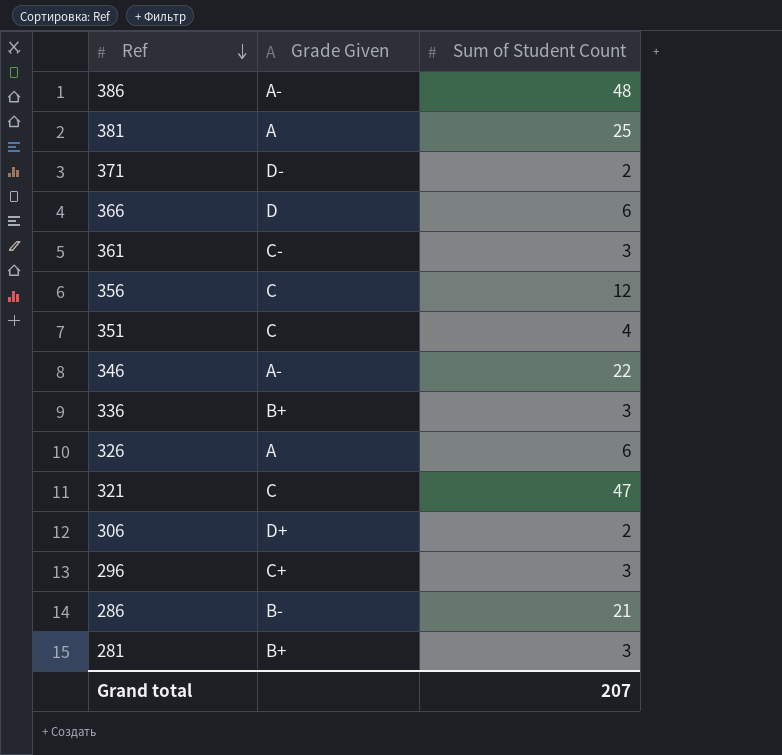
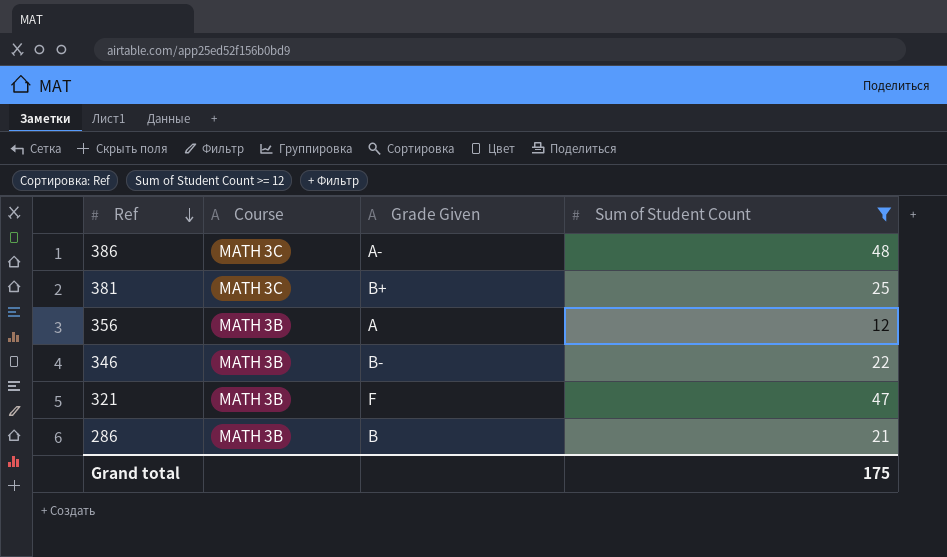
filter: none -> Sum of Student Count >= 12
column Course | position: none -> 2
381 | Grade Given: A -> B+
356 | Grade Given: C -> A
346 | Grade Given: A- -> B-
321 | Grade Given: C -> F
286 | Grade Given: B- -> B
Grand total | Sum of Student Count: 207 -> 175

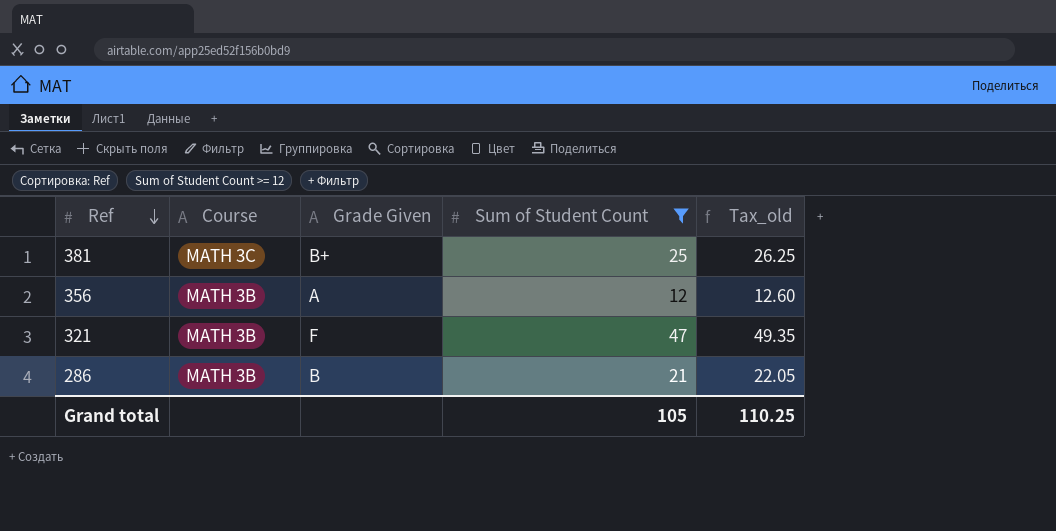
column Tax_old | formula: none -> [Sum of Student Count] * 1.05
row 386: MATH 3C | A- | 48 -> none
row 346: MATH 3B | B- | 22 -> none
Grand total | Sum of Student Count: 175 -> 105

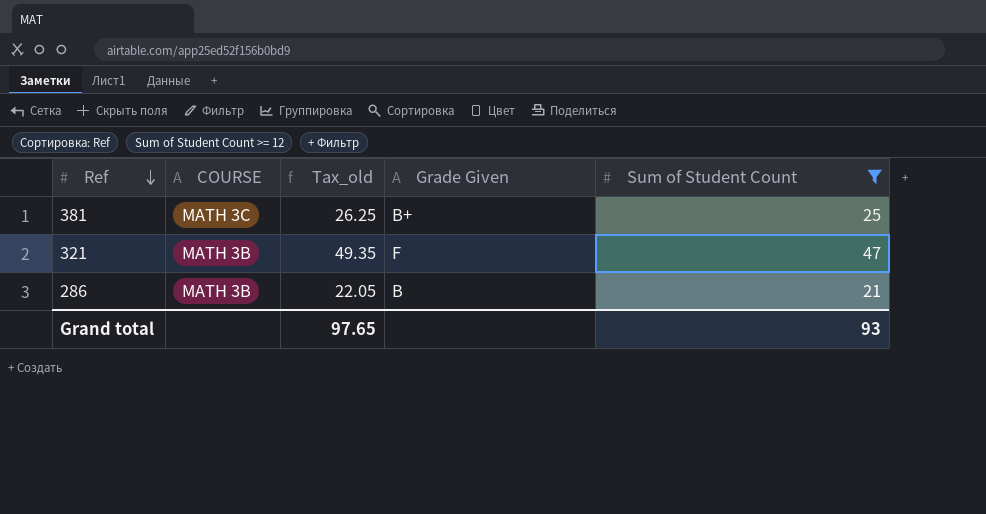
column name: Course -> COURSE
column Tax_old | position: 5 -> 3
row 356: MATH 3B | A | 12 | 12.60 -> none
Grand total | Tax_old: 110.25 -> 97.65
Grand total | Sum of Student Count: 105 -> 93

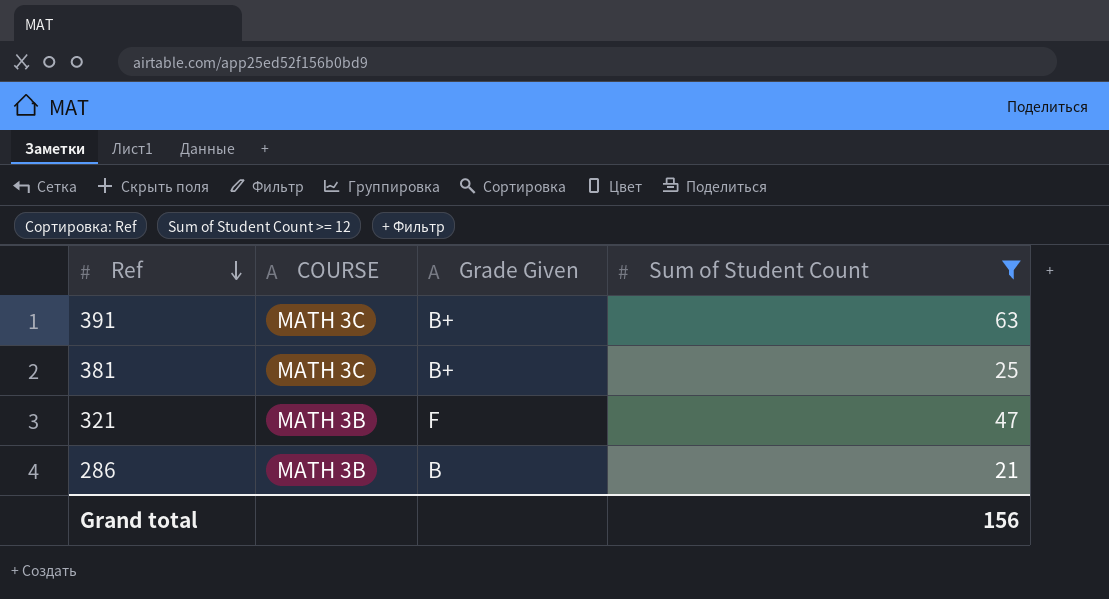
column Tax_old | formula: [Sum of Student Count] * 1.05 -> none
row 391: none -> MATH 3C | B+ | 63
Grand total | Sum of Student Count: 93 -> 156

